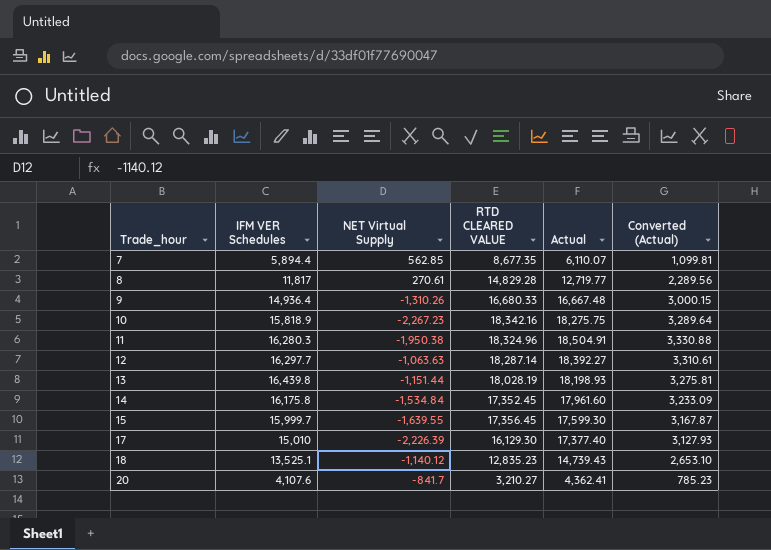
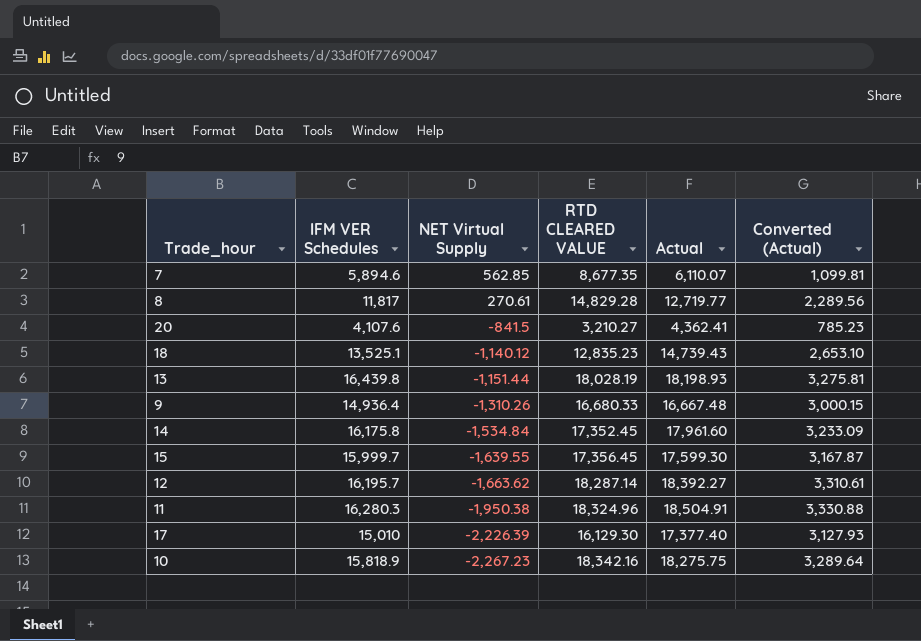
row order: Trade_hour ascending -> NET Virtual Supply descending
7 | IFM VER Schedules: 5,894.4 -> 5,894.6
20 | NET Virtual Supply: -841.7 -> -841.5
12 | IFM VER Schedules: 16,297.7 -> 16,195.7
12 | NET Virtual Supply: -1,063.63 -> -1,663.62

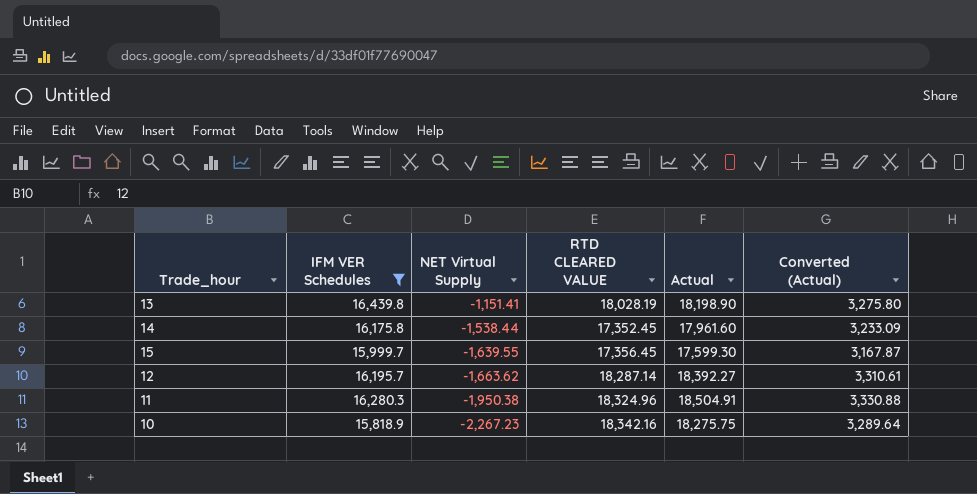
filter: none -> IFM VER Schedules >= 15,818.9
13 | NET Virtual Supply: -1,151.44 -> -1,151.41
13 | Actual: 18,198.93 -> 18,198.90
13 | Converted (Actual): 3,275.81 -> 3,275.80
14 | NET Virtual Supply: -1,534.84 -> -1,538.44

